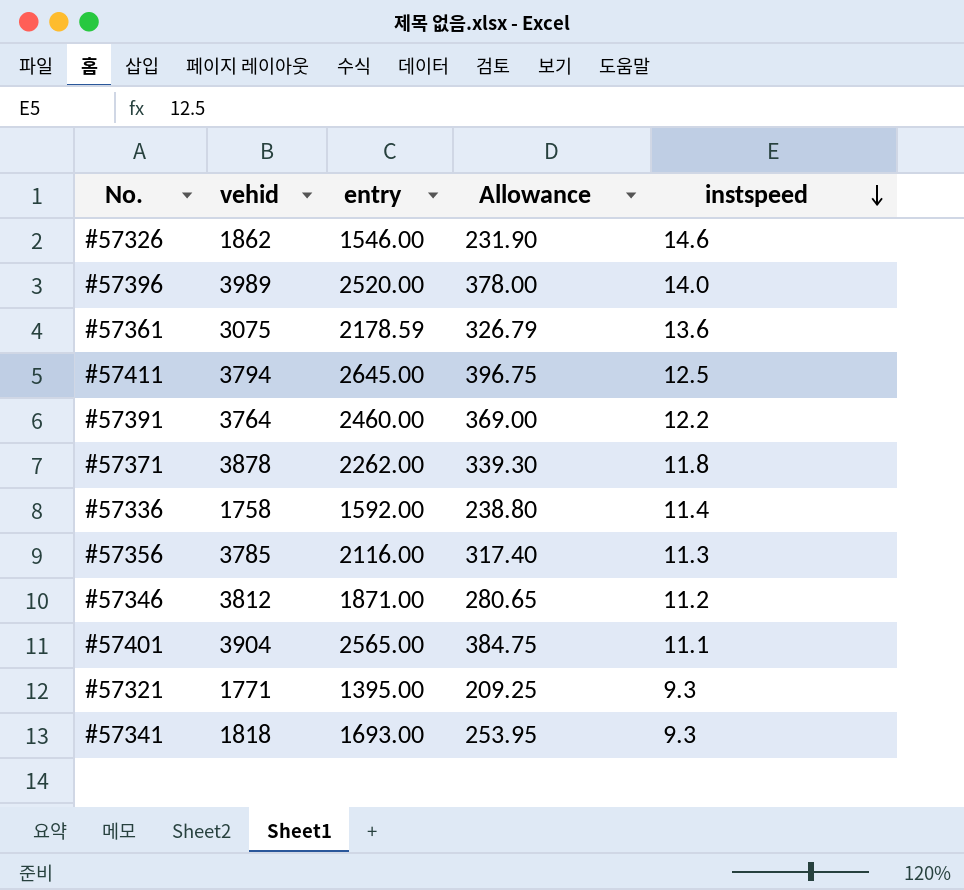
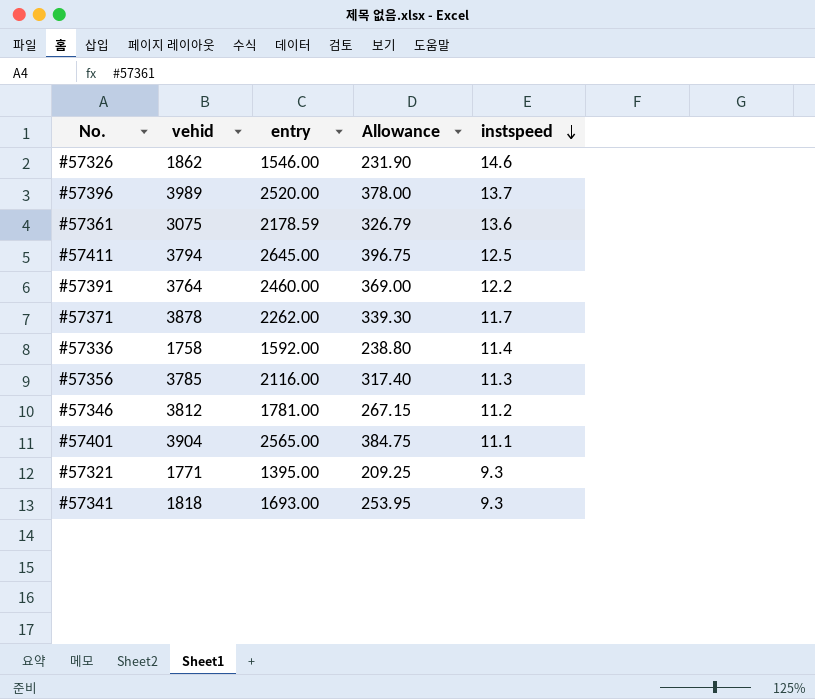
#57396 | instspeed: 14.0 -> 13.7
#57371 | instspeed: 11.8 -> 11.7
#57346 | entry: 1871.00 -> 1781.00
#57346 | Allowance: 280.65 -> 267.15

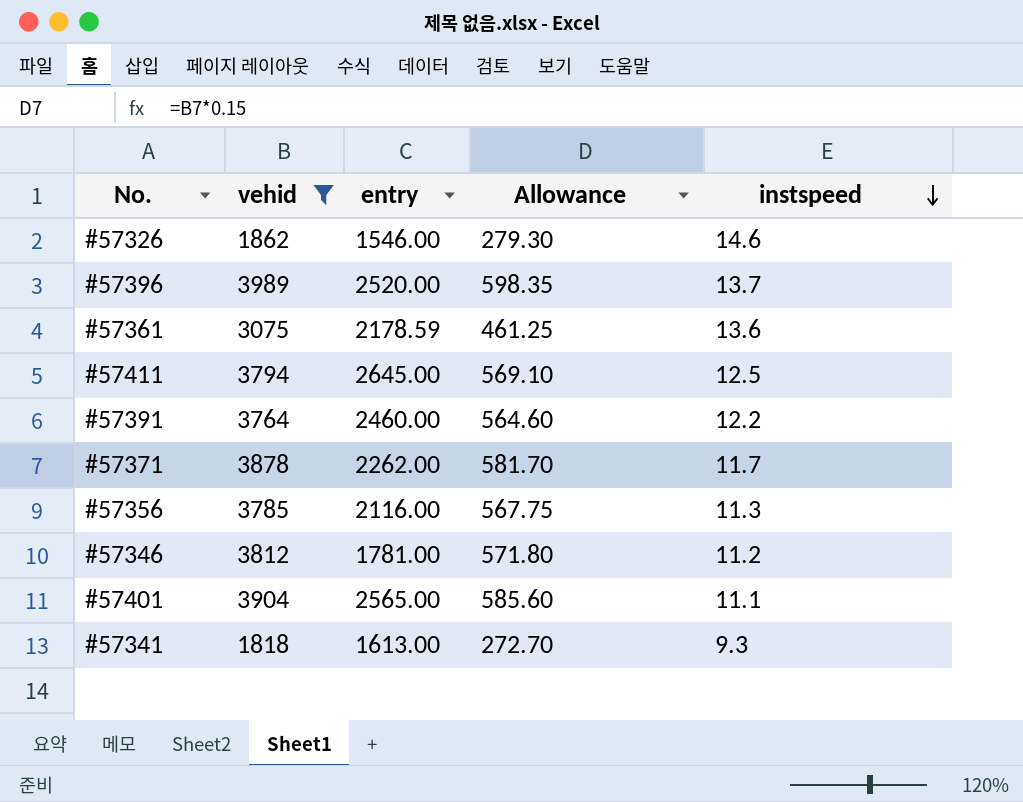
filter: none -> vehid >= 1818
column Allowance | formula: [entry] * 0.15 -> [vehid] * 0.15
#57341 | entry: 1693.00 -> 1613.00

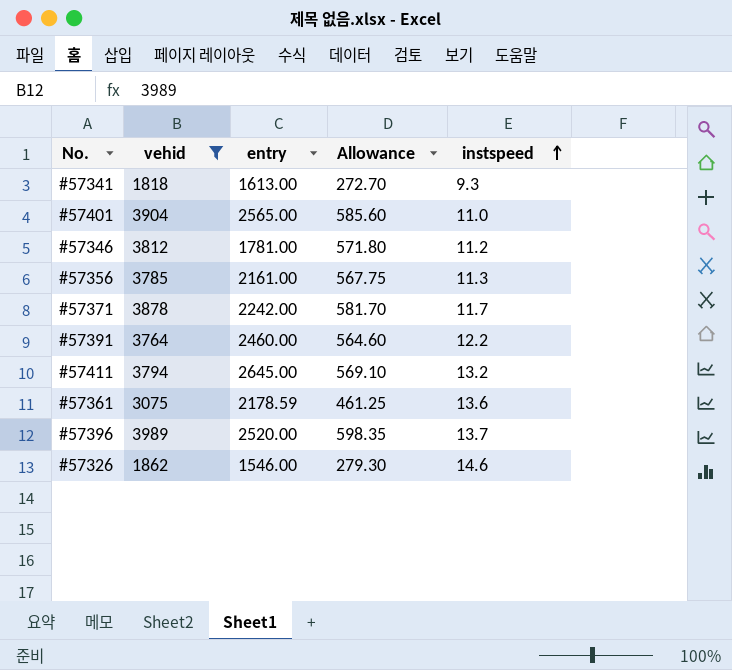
row order: instspeed descending -> instspeed ascending
#57401 | instspeed: 11.1 -> 11.0
#57356 | entry: 2116.00 -> 2161.00
#57371 | entry: 2262.00 -> 2242.00
#57411 | instspeed: 12.5 -> 13.2

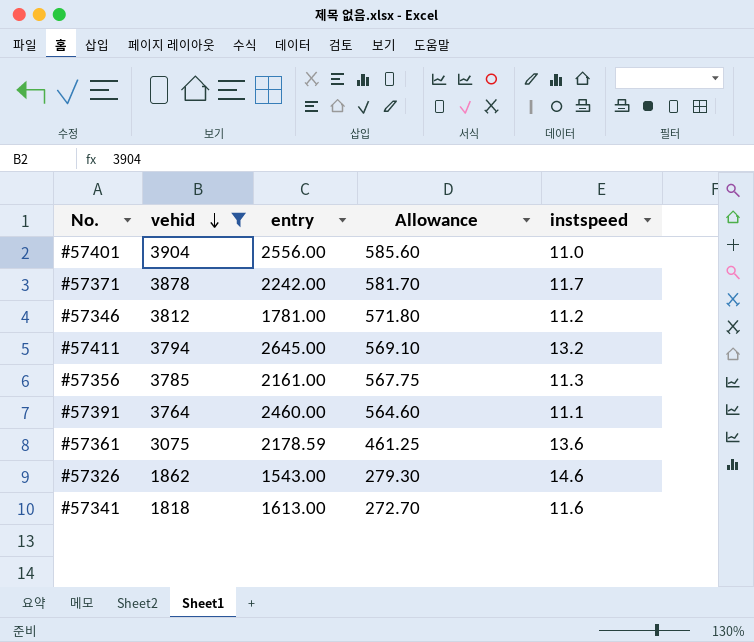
row order: instspeed ascending -> vehid descending
row #57396: 3989 | 2520.00 | 598.35 | 13.7 -> none
#57401 | entry: 2565.00 -> 2556.00
#57391 | instspeed: 12.2 -> 11.1
#57326 | entry: 1546.00 -> 1543.00
#57341 | instspeed: 9.3 -> 11.6

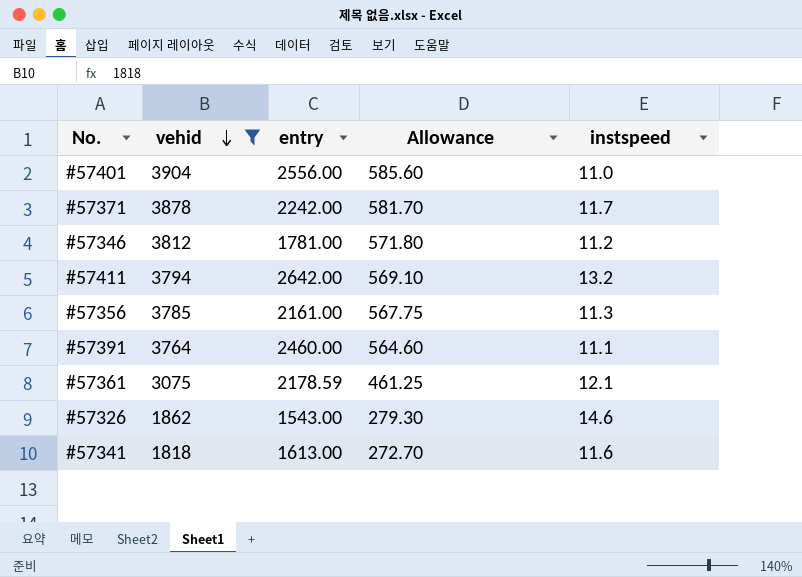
#57411 | entry: 2645.00 -> 2642.00
#57361 | instspeed: 13.6 -> 12.1

